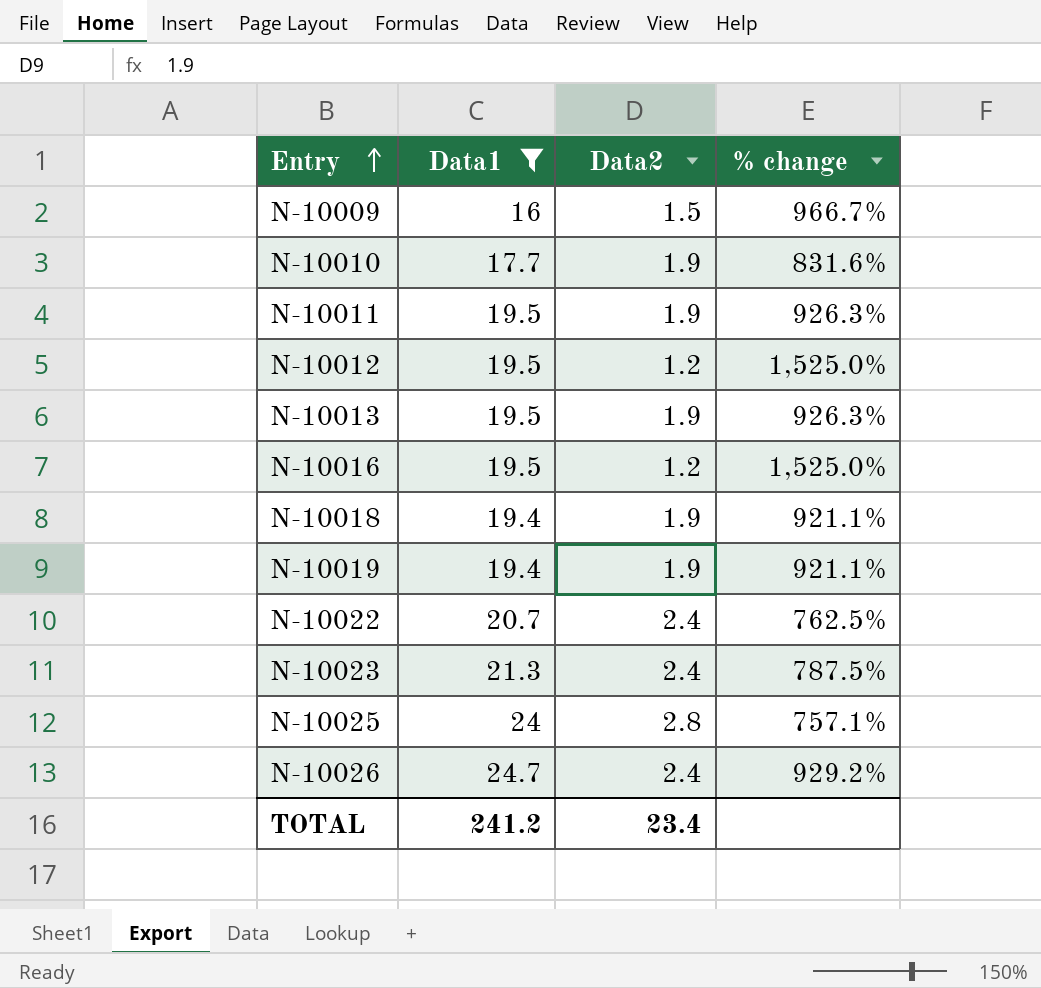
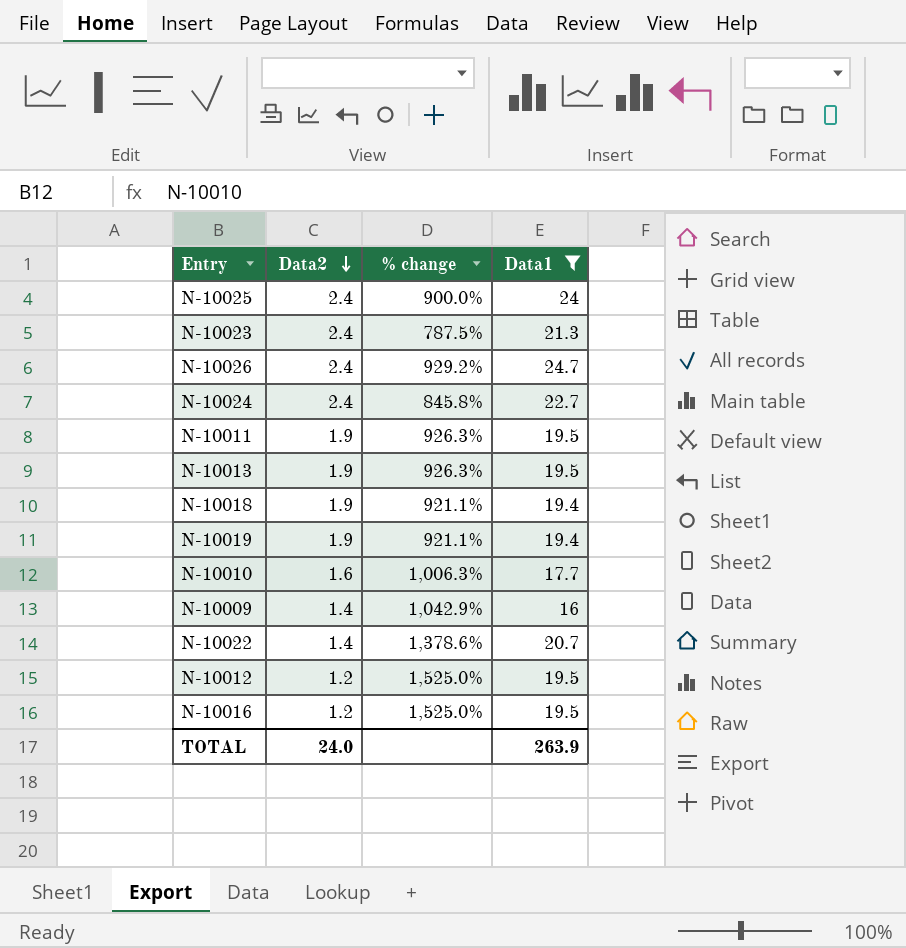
row order: Entry ascending -> Data2 descending
column Data1 | position: 2 -> 4
N-10025 | Data2: 2.8 -> 2.4
N-10025 | % change: 757.1% -> 900.0%
row N-10024: none -> 2.4 | 845.8% | 22.7
N-10010 | Data2: 1.9 -> 1.6
N-10010 | % change: 831.6% -> 1,006.3%
N-10009 | Data2: 1.5 -> 1.4
N-10009 | % change: 966.7% -> 1,042.9%
N-10022 | Data2: 2.4 -> 1.4
N-10022 | % change: 762.5% -> 1,378.6%
TOTAL | Data2: 23.4 -> 24.0
TOTAL | Data1: 241.2 -> 263.9

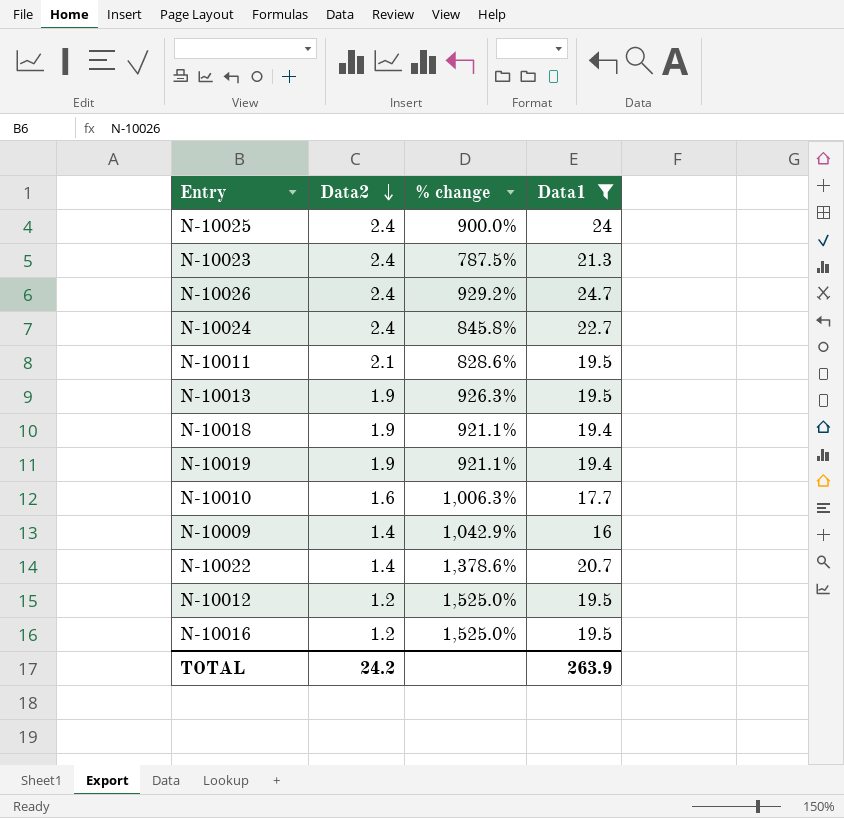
N-10011 | Data2: 1.9 -> 2.1
N-10011 | % change: 926.3% -> 828.6%
TOTAL | Data2: 24.0 -> 24.2

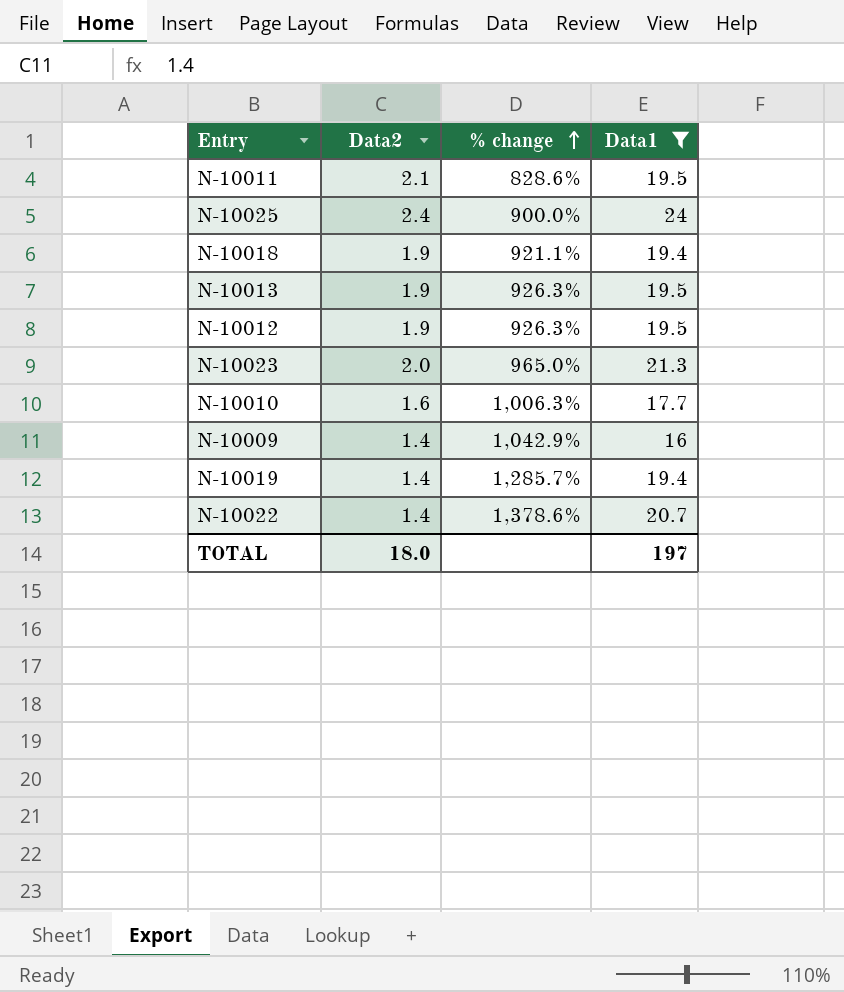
row order: Data2 descending -> % change ascending
row N-10026: 2.4 | 929.2% | 24.7 -> none
row N-10024: 2.4 | 845.8% | 22.7 -> none
row N-10016: 1.2 | 1,525.0% | 19.5 -> none
N-10012 | Data2: 1.2 -> 1.9
N-10012 | % change: 1,525.0% -> 926.3%
N-10023 | Data2: 2.4 -> 2.0
N-10023 | % change: 787.5% -> 965.0%
N-10019 | Data2: 1.9 -> 1.4
N-10019 | % change: 921.1% -> 1,285.7%
TOTAL | Data2: 24.2 -> 18.0
TOTAL | Data1: 263.9 -> 197

